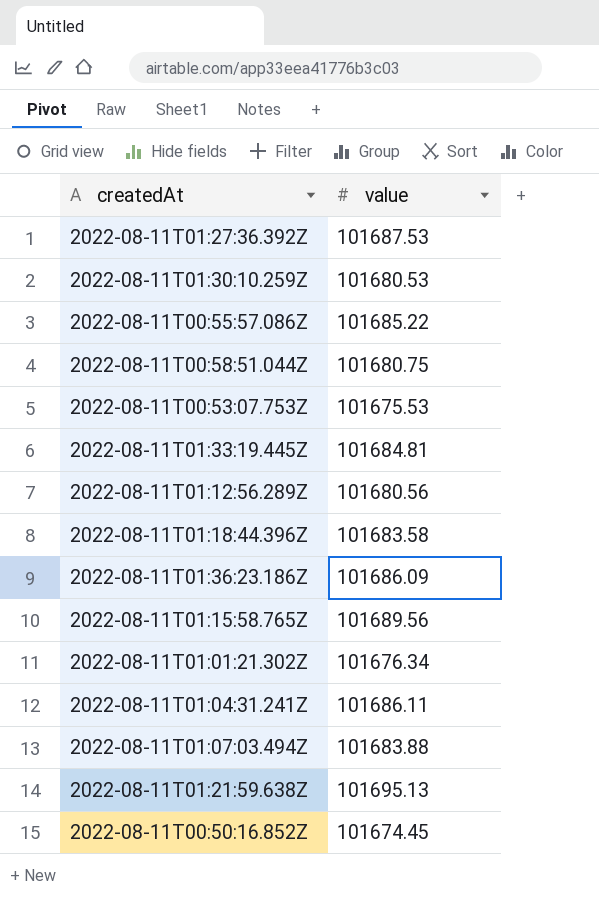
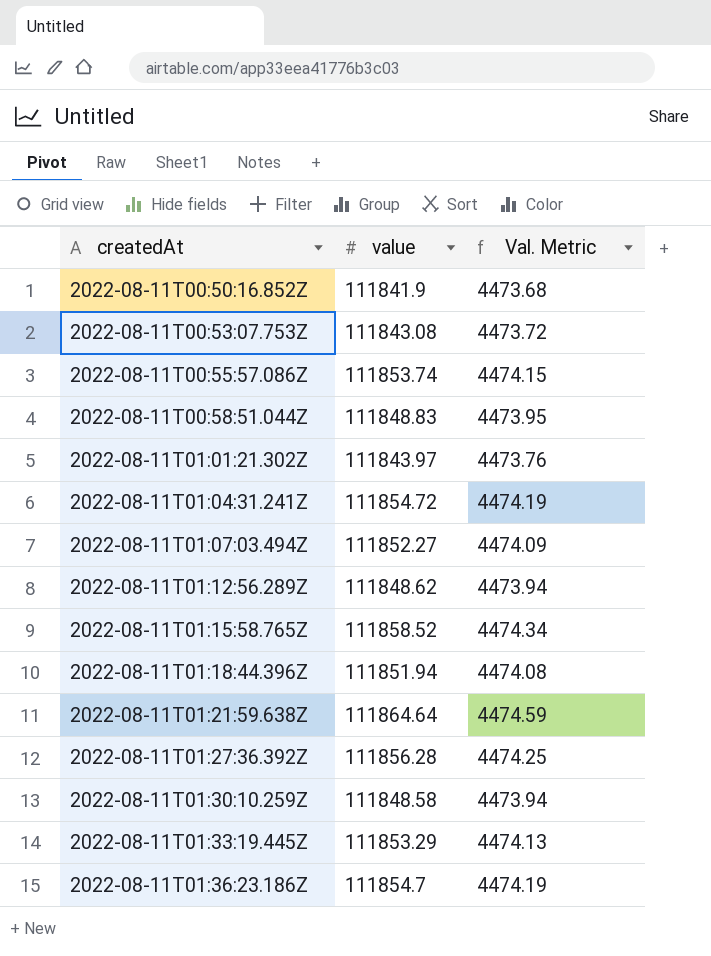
row order: none -> createdAt ascending
column Val. Metric | formula: none -> [value] * 0.04
2022-08-11T00:50:16.852Z | value: 101674.45 -> 111841.9
2022-08-11T00:53:07.753Z | value: 101675.53 -> 111843.08
2022-08-11T00:55:57.086Z | value: 101685.22 -> 111853.74
2022-08-11T00:58:51.044Z | value: 101680.75 -> 111848.83
2022-08-11T01:01:21.302Z | value: 101676.34 -> 111843.97
2022-08-11T01:04:31.241Z | value: 101686.11 -> 111854.72
2022-08-11T01:07:03.494Z | value: 101683.88 -> 111852.27
2022-08-11T01:12:56.289Z | value: 101680.56 -> 111848.62
2022-08-11T01:15:58.765Z | value: 101689.56 -> 111858.52
2022-08-11T01:18:44.396Z | value: 101683.58 -> 111851.94
2022-08-11T01:21:59.638Z | value: 101695.13 -> 111864.64
2022-08-11T01:27:36.392Z | value: 101687.53 -> 111856.28
2022-08-11T01:30:10.259Z | value: 101680.53 -> 111848.58
2022-08-11T01:33:19.445Z | value: 101684.81 -> 111853.29
2022-08-11T01:36:23.186Z | value: 101686.09 -> 111854.7

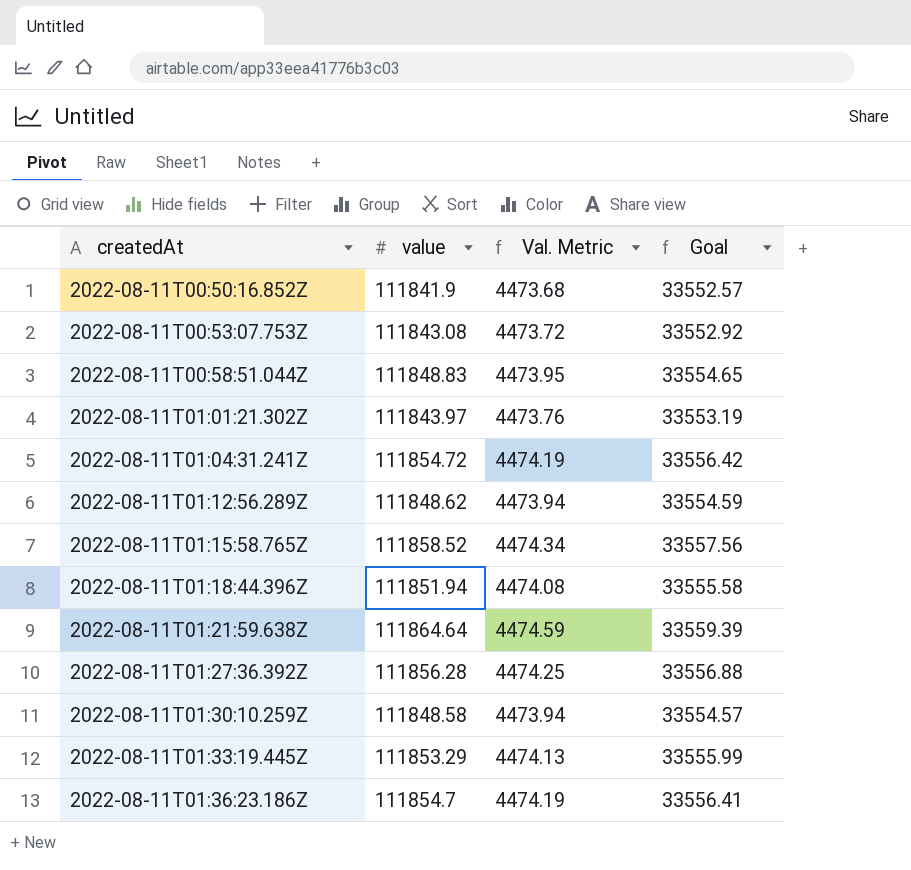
column Goal | formula: none -> [value] * 0.3
row 2022-08-11T00:55:57.086Z: 111853.74 | 4474.15 -> none
row 2022-08-11T01:07:03.494Z: 111852.27 | 4474.09 -> none

